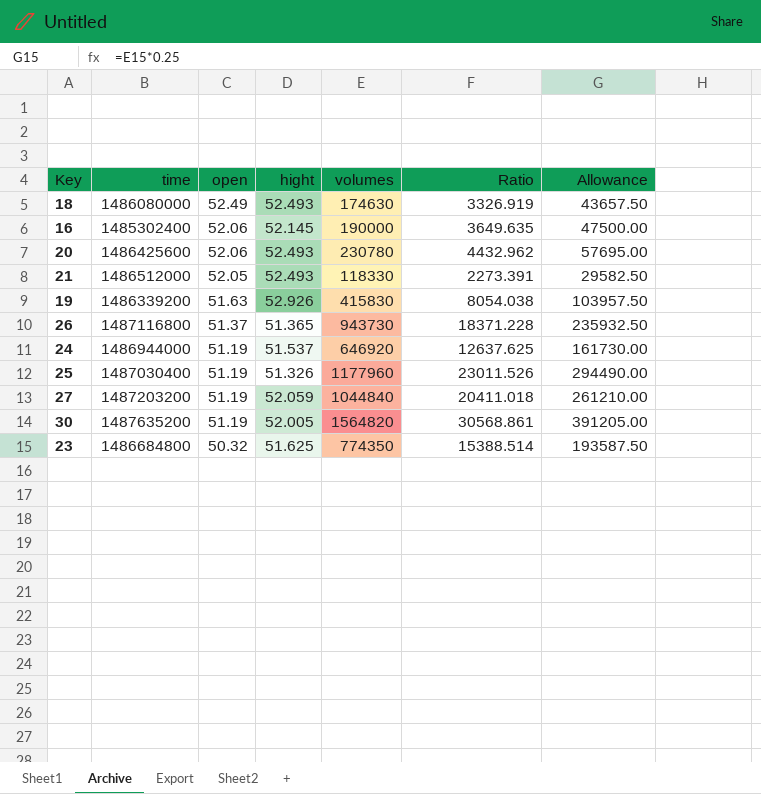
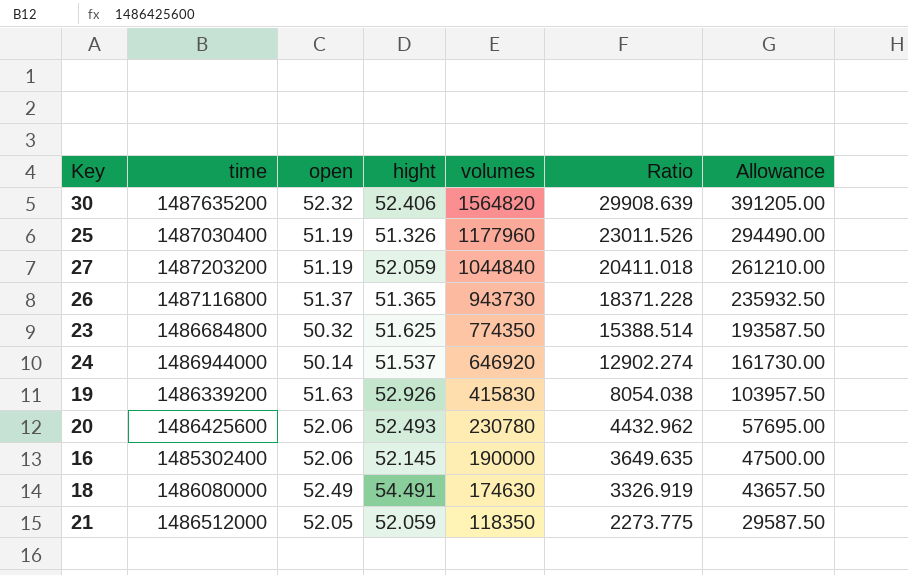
row order: open descending -> volumes descending
30 | open: 51.19 -> 52.32
30 | hight: 52.005 -> 52.406
30 | Ratio: 30568.861 -> 29908.639
24 | open: 51.19 -> 50.14
24 | Ratio: 12637.625 -> 12902.274
18 | hight: 52.493 -> 54.491
21 | hight: 52.493 -> 52.059
21 | volumes: 118330 -> 118350
21 | Ratio: 2273.391 -> 2273.775
21 | Allowance: 29582.50 -> 29587.50

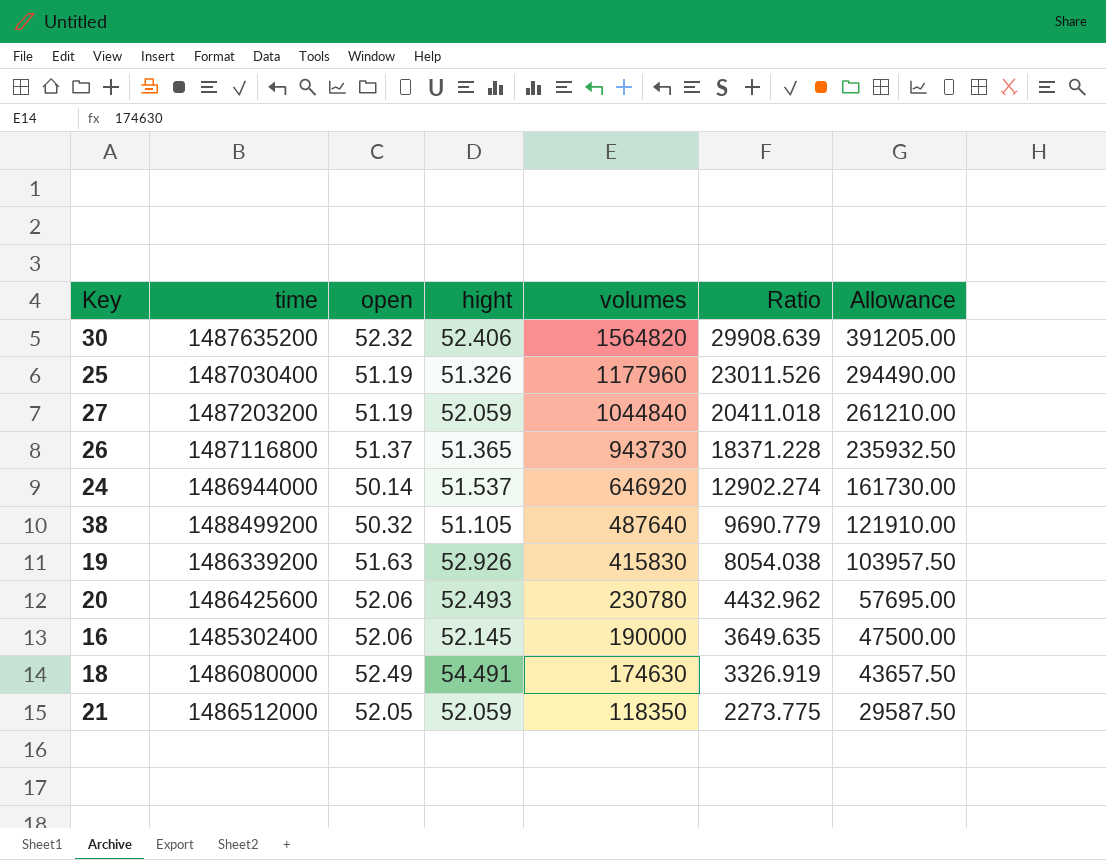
row 23: 1486684800 | 50.32 | 51.625 | 774350 | 15388.514 | 193587.50 -> none
row 38: none -> 1488499200 | 50.32 | 51.105 | 487640 | 9690.779 | 121910.00

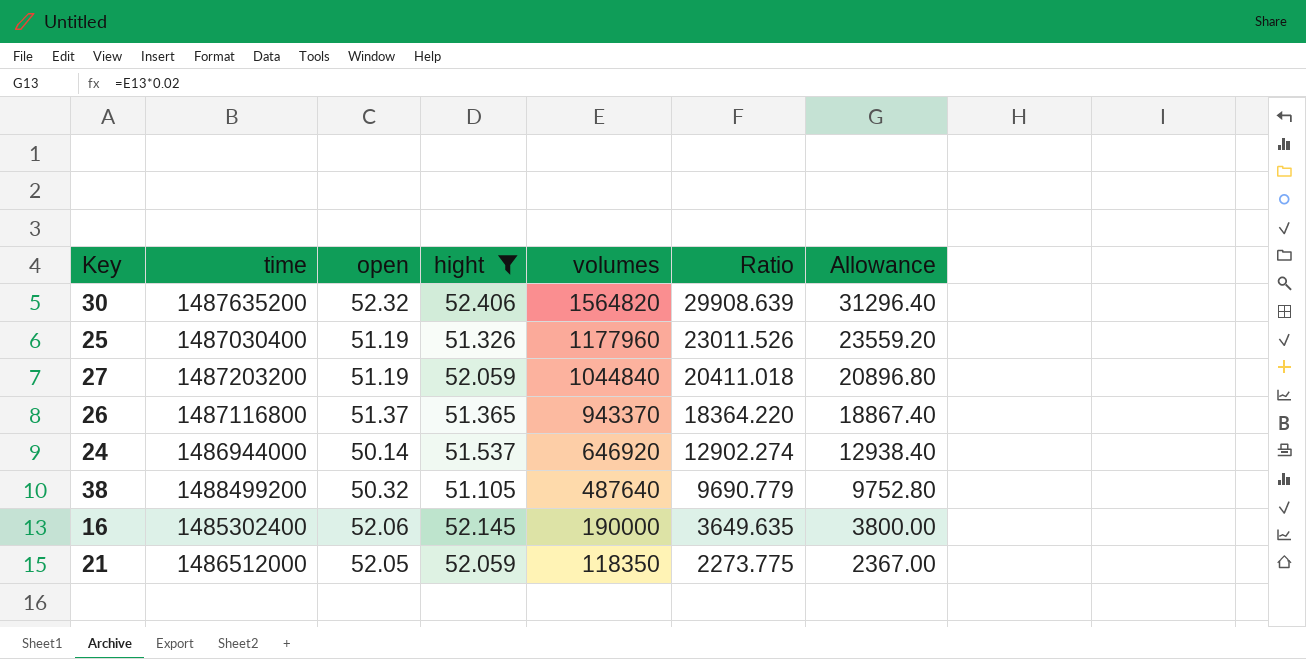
filter: none -> hight <= 52.406
column Allowance | formula: [volumes] * 0.25 -> [volumes] * 0.02
26 | volumes: 943730 -> 943370
26 | Ratio: 18371.228 -> 18364.220

